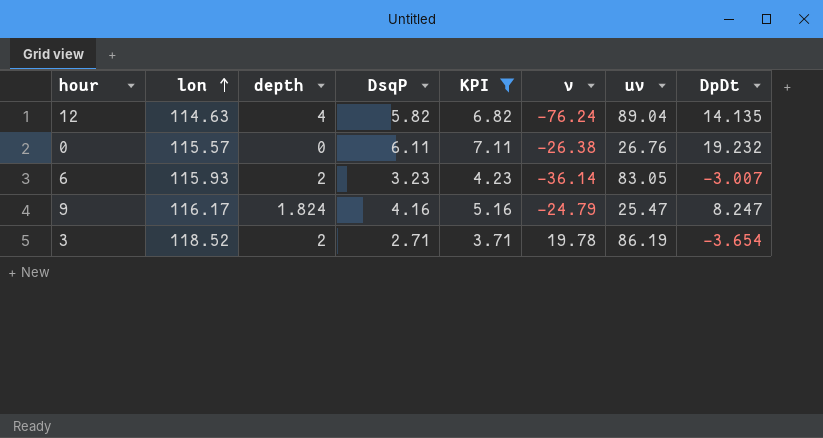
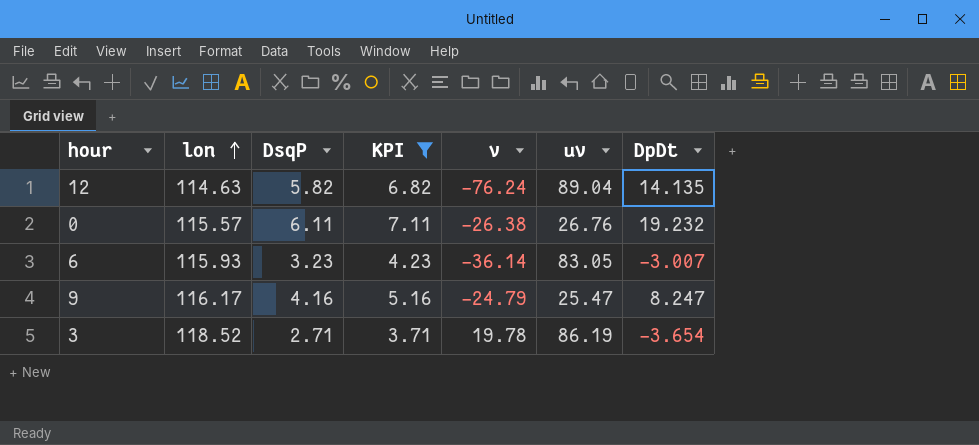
column depth | position: 3 -> none

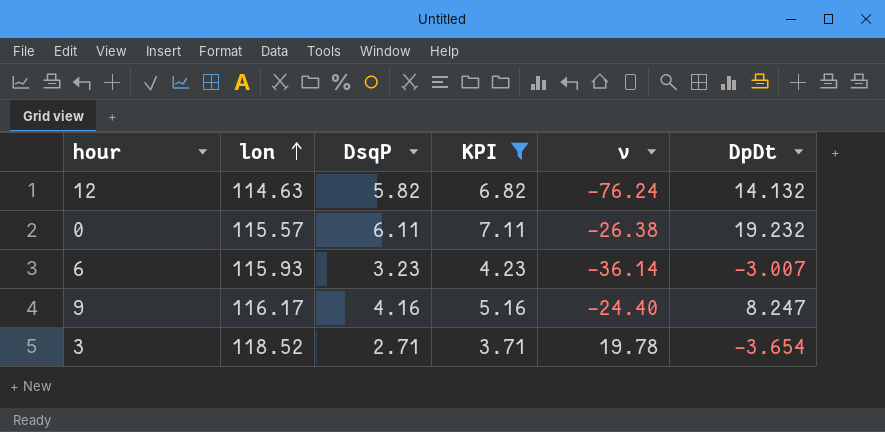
column uv | position: 6 -> none
12 | DpDt: 14.135 -> 14.132
9 | v: -24.79 -> -24.40

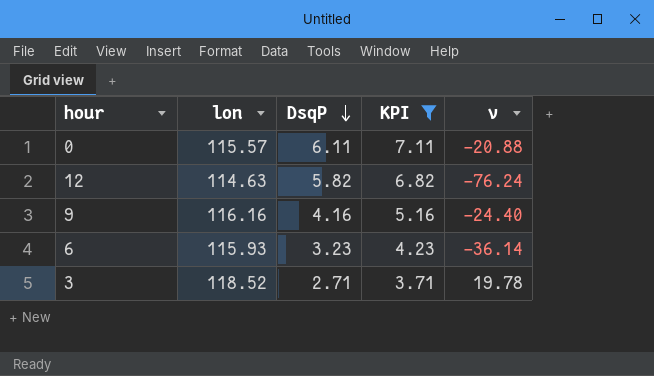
row order: lon ascending -> DsqP descending
column DpDt | position: 6 -> none
0 | v: -26.38 -> -20.88
9 | lon: 116.17 -> 116.16

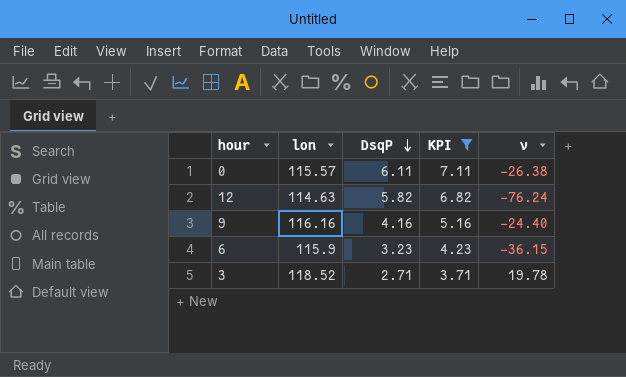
0 | v: -20.88 -> -26.38
6 | lon: 115.93 -> 115.9
6 | v: -36.14 -> -36.15

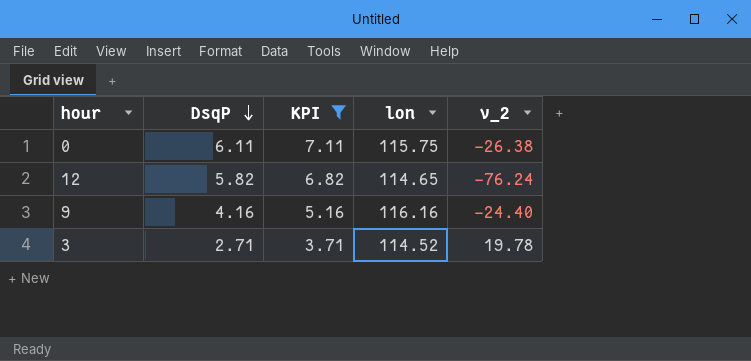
column lon | position: 2 -> 4
column name: v -> v_2
row 6: 115.9 | 3.23 | 4.23 | -36.15 -> none
0 | lon: 115.57 -> 115.75
12 | lon: 114.63 -> 114.65
3 | lon: 118.52 -> 114.52

